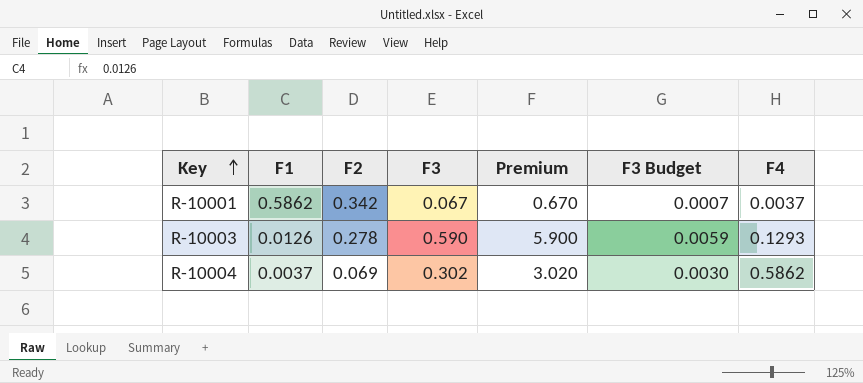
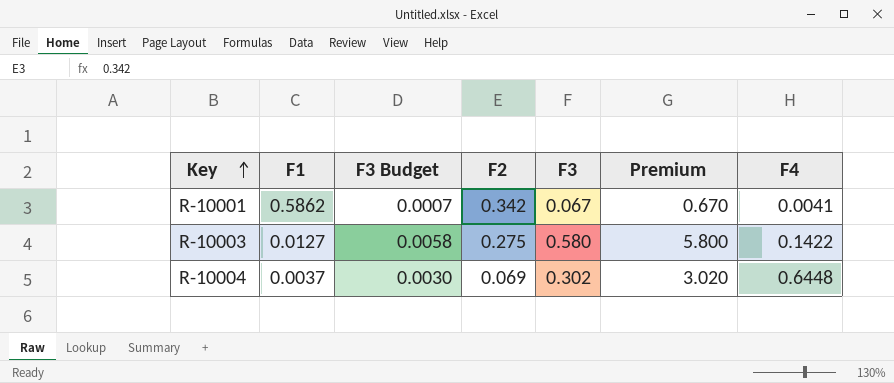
column F3 Budget | position: 6 -> 3
R-10001 | F4: 0.0037 -> 0.0041
R-10003 | F1: 0.0126 -> 0.0127
R-10003 | F3 Budget: 0.0059 -> 0.0058
R-10003 | F2: 0.278 -> 0.275
R-10003 | F3: 0.590 -> 0.580
R-10003 | Premium: 5.900 -> 5.800
R-10003 | F4: 0.1293 -> 0.1422
R-10004 | F4: 0.5862 -> 0.6448

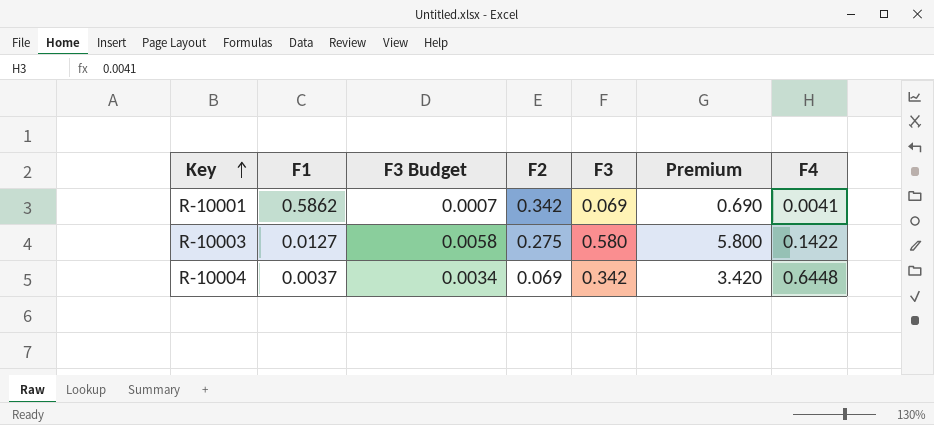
R-10001 | F3: 0.067 -> 0.069
R-10001 | Premium: 0.670 -> 0.690
R-10004 | F3 Budget: 0.0030 -> 0.0034
R-10004 | F3: 0.302 -> 0.342
R-10004 | Premium: 3.020 -> 3.420

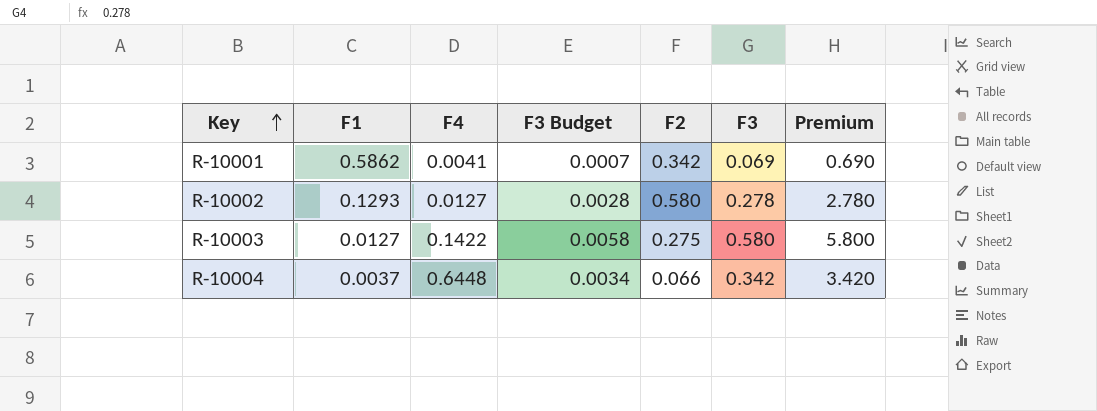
column F4 | position: 7 -> 3
row R-10002: none -> 0.1293 | 0.0127 | 0.0028 | 0.580 | 0.278 | 2.780
R-10004 | F2: 0.069 -> 0.066

